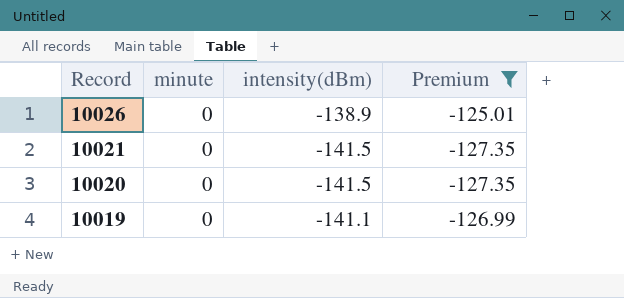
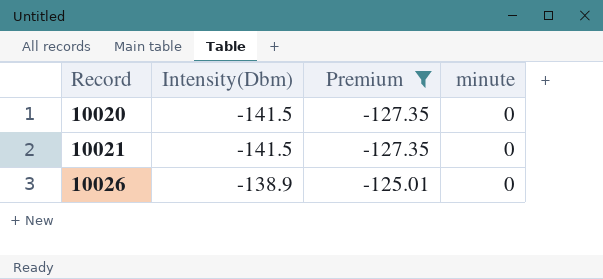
row order: Record descending -> Record ascending
column name: intensity(dBm) -> Intensity(Dbm)
column minute | position: 2 -> 4
row 10019: 0 | -141.1 | -126.99 -> none

